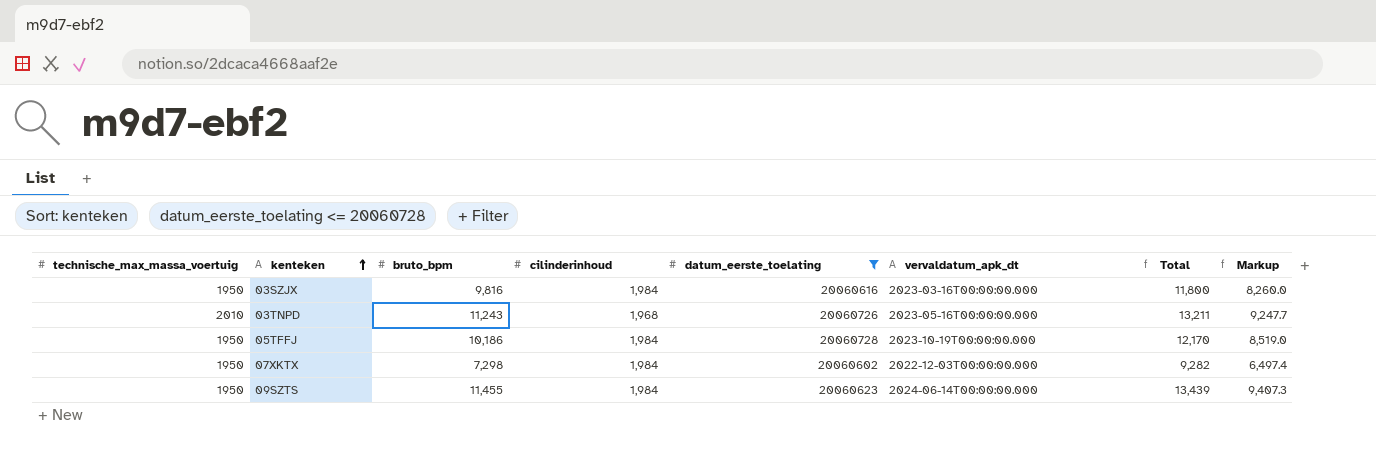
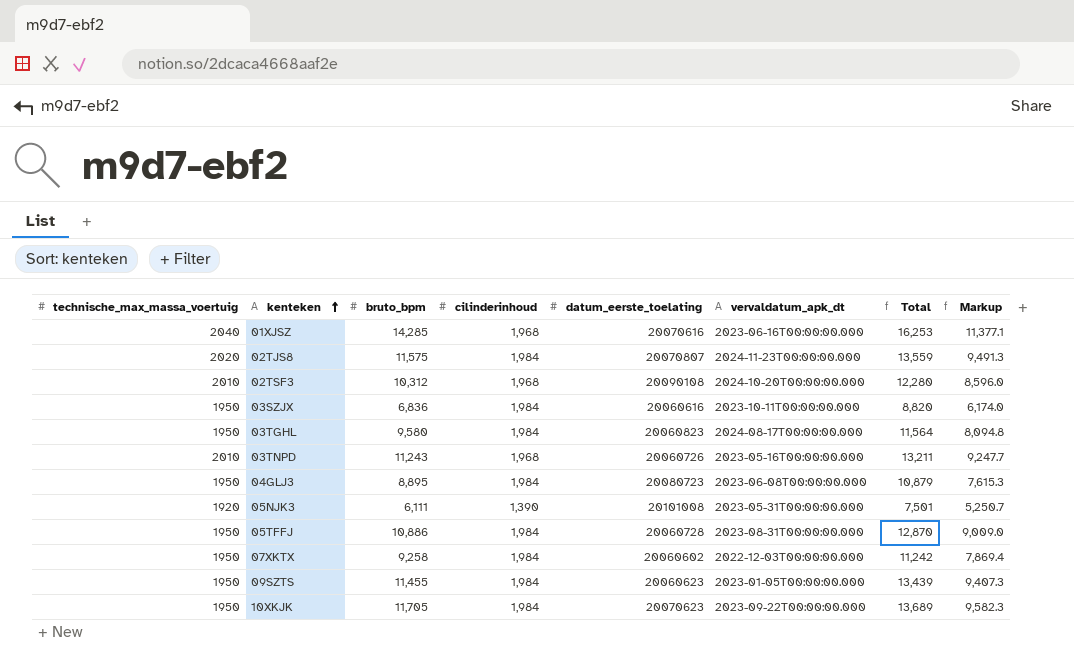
filter: datum_eerste_toelating <= 20060728 -> none
03SZJX | bruto_bpm: 9,816 -> 6,836
03SZJX | vervaldatum_apk_dt: 2023-03-16T00:00:00.000 -> 2023-10-11T00:00:00.000
03SZJX | Total: 11,800 -> 8,820
03SZJX | Markup: 8,260.0 -> 6,174.0
05TFFJ | bruto_bpm: 10,186 -> 10,886
05TFFJ | vervaldatum_apk_dt: 2023-10-19T00:00:00.000 -> 2023-08-31T00:00:00.000
05TFFJ | Total: 12,170 -> 12,870
05TFFJ | Markup: 8,519.0 -> 9,009.0
07XKTX | bruto_bpm: 7,298 -> 9,258
07XKTX | Total: 9,282 -> 11,242
07XKTX | Markup: 6,497.4 -> 7,869.4
09SZTS | vervaldatum_apk_dt: 2024-06-14T00:00:00.000 -> 2023-01-05T00:00:00.000

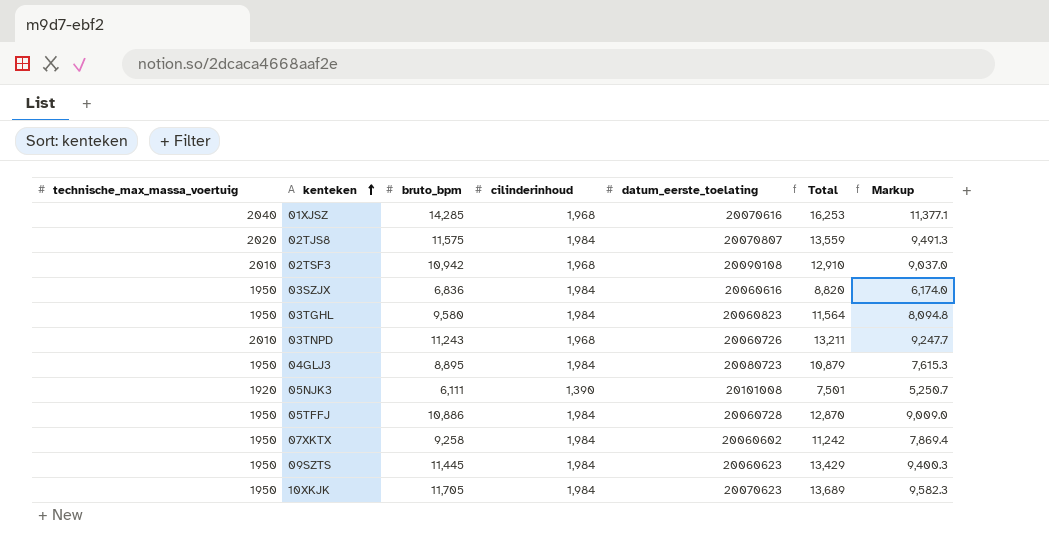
column vervaldatum_apk_dt | position: 6 -> none
02TSF3 | bruto_bpm: 10,312 -> 10,942
02TSF3 | Total: 12,280 -> 12,910
02TSF3 | Markup: 8,596.0 -> 9,037.0
09SZTS | bruto_bpm: 11,455 -> 11,445
09SZTS | Total: 13,439 -> 13,429
09SZTS | Markup: 9,407.3 -> 9,400.3

